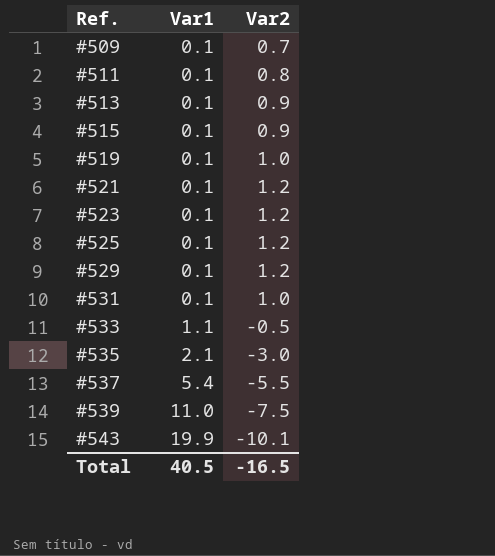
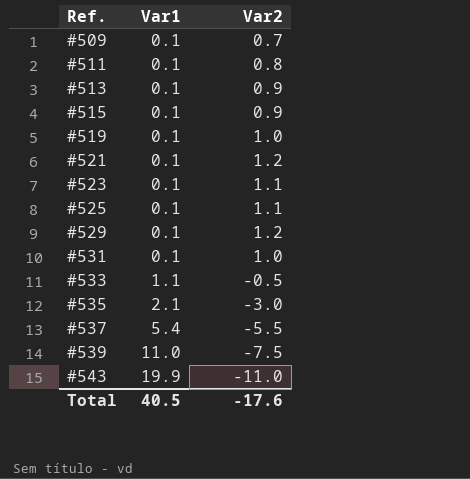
#523 | Var2: 1.2 -> 1.1
#525 | Var2: 1.2 -> 1.1
#543 | Var2: -10.1 -> -11.0
Total | Var2: -16.5 -> -17.6

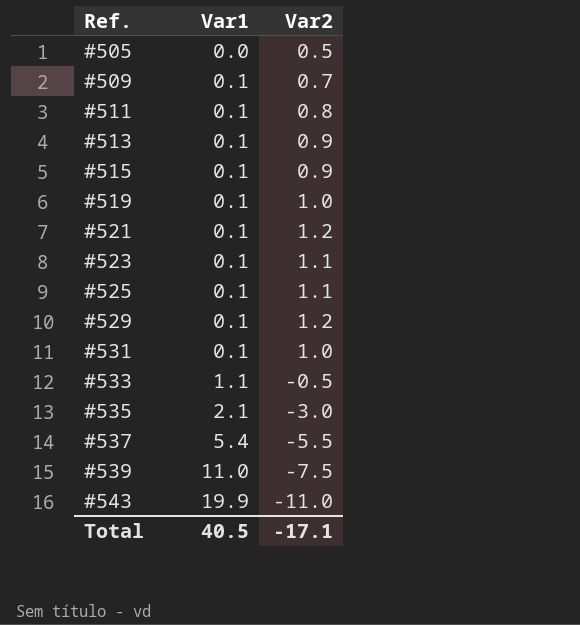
row #505: none -> 0.0 | 0.5
Total | Var2: -17.6 -> -17.1

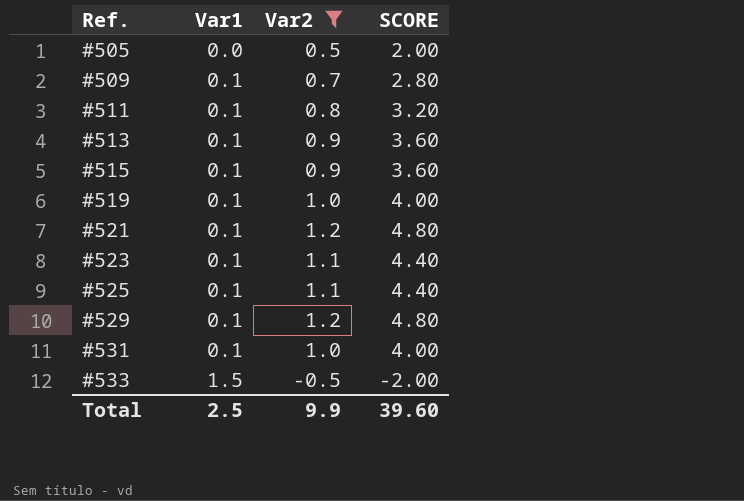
filter: none -> Var2 >= -0.5
column SCORE | formula: none -> [Var2] * 4
#533 | Var1: 1.1 -> 1.5
Total | Var1: 40.5 -> 2.5
Total | Var2: -17.1 -> 9.9

